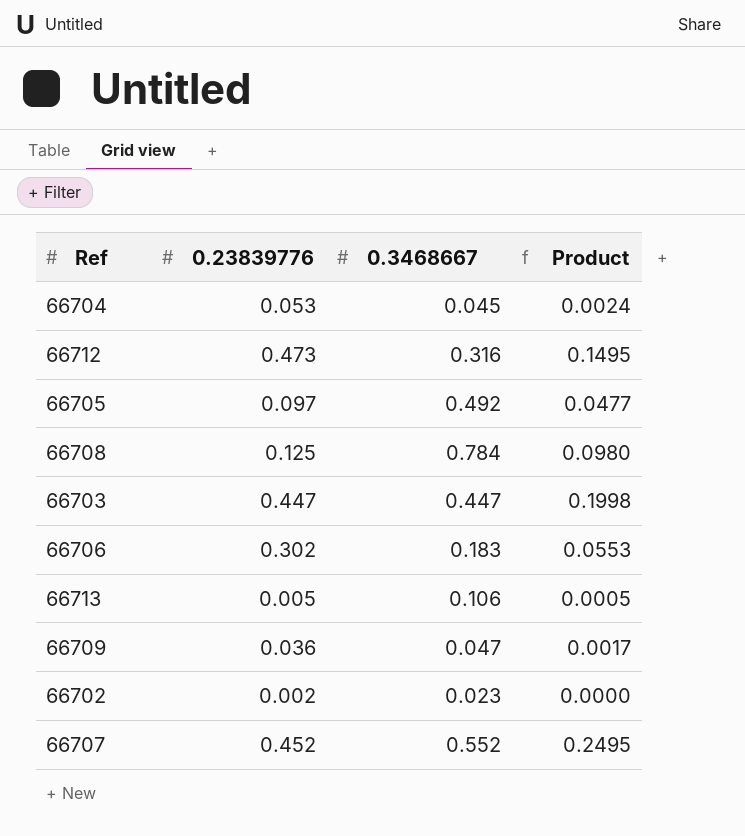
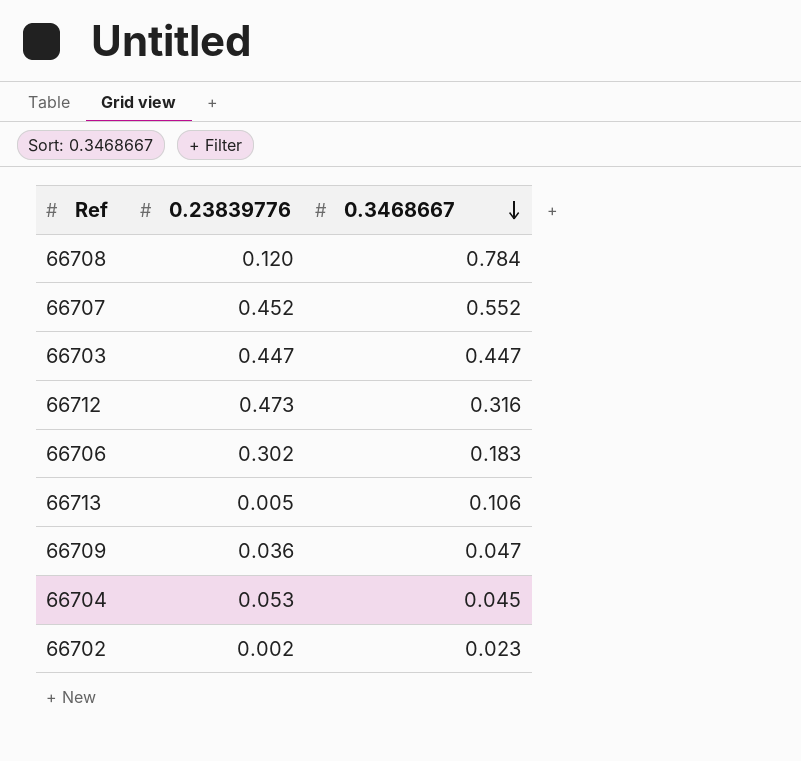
row order: none -> 0.3468667 descending
column Product | formula: [0.23839776] * [0.3468667] -> none
row 66705: 0.097 | 0.492 | 0.0477 -> none
66708 | 0.23839776: 0.125 -> 0.120

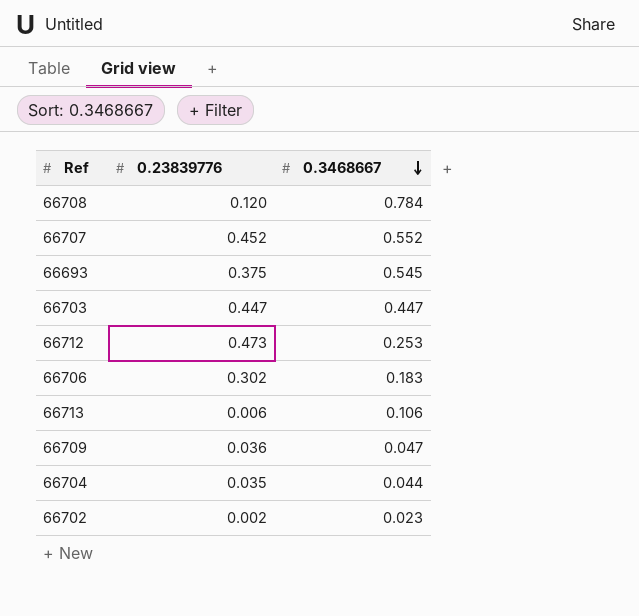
row 66693: none -> 0.375 | 0.545
66712 | 0.3468667: 0.316 -> 0.253
66713 | 0.23839776: 0.005 -> 0.006
66704 | 0.23839776: 0.053 -> 0.035
66704 | 0.3468667: 0.045 -> 0.044

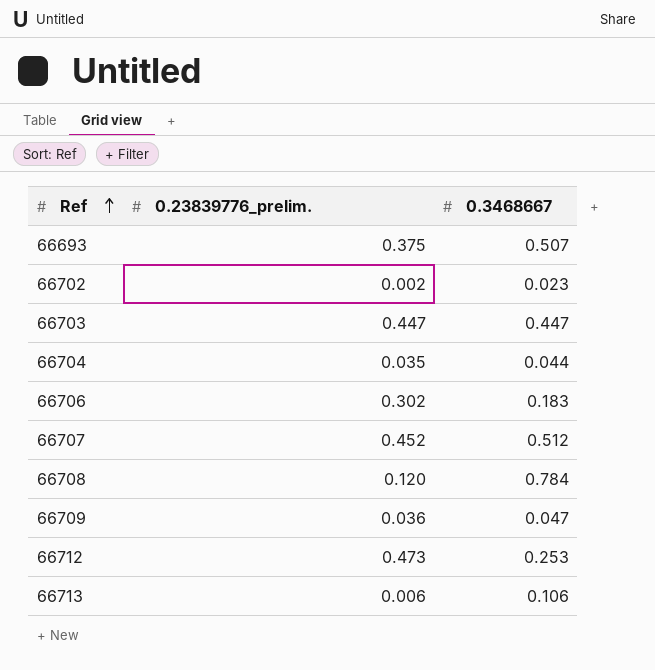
row order: 0.3468667 descending -> Ref ascending
column name: 0.23839776 -> 0.23839776_prelim.
66693 | 0.3468667: 0.545 -> 0.507
66707 | 0.3468667: 0.552 -> 0.512

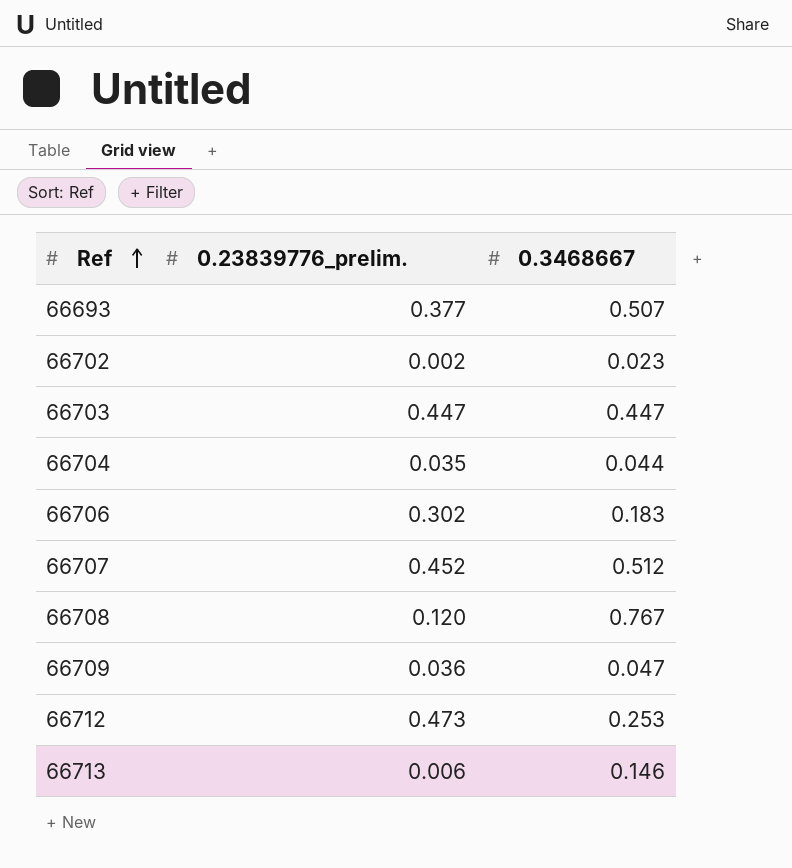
66693 | 0.23839776_prelim.: 0.375 -> 0.377
66708 | 0.3468667: 0.784 -> 0.767
66713 | 0.3468667: 0.106 -> 0.146

